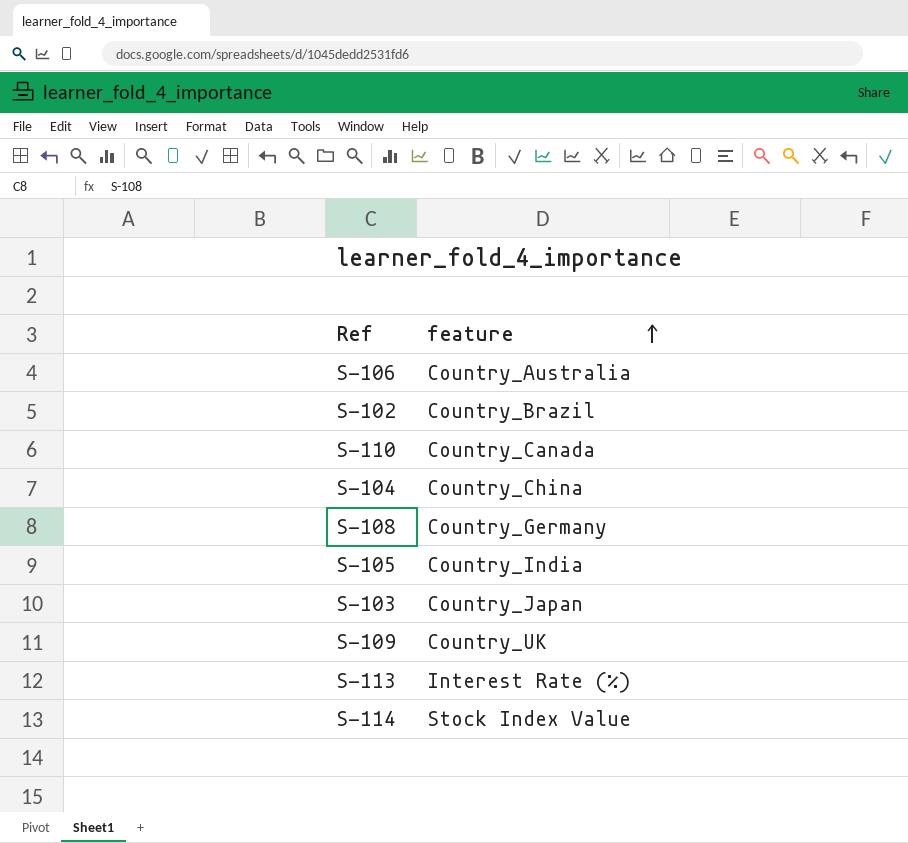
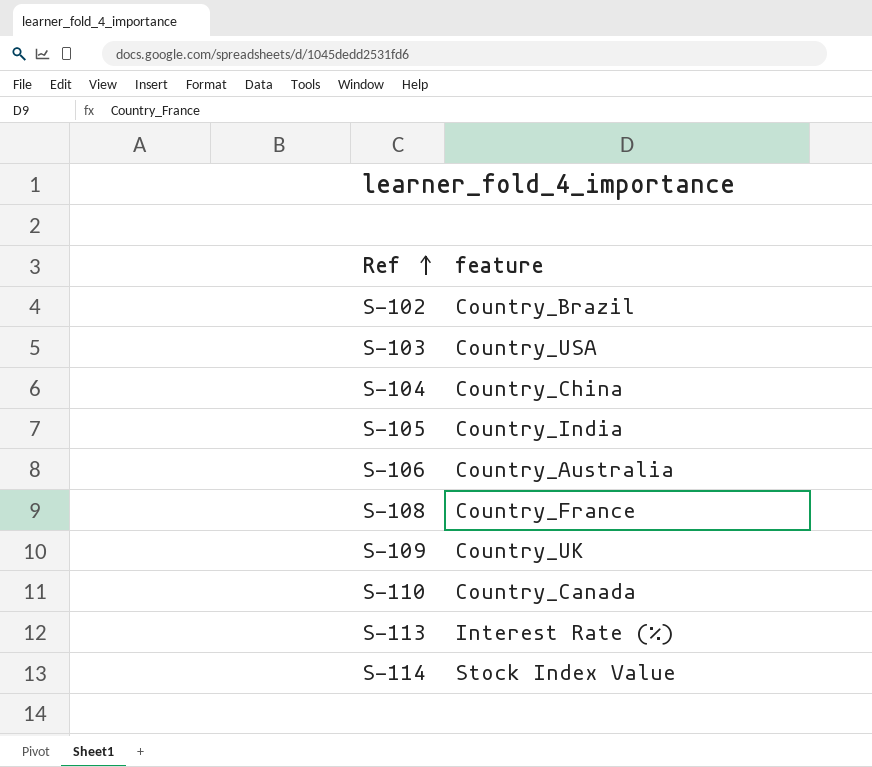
row order: feature ascending -> Ref ascending
S-103 | feature: Country_Japan -> Country_USA
S-108 | feature: Country_Germany -> Country_France

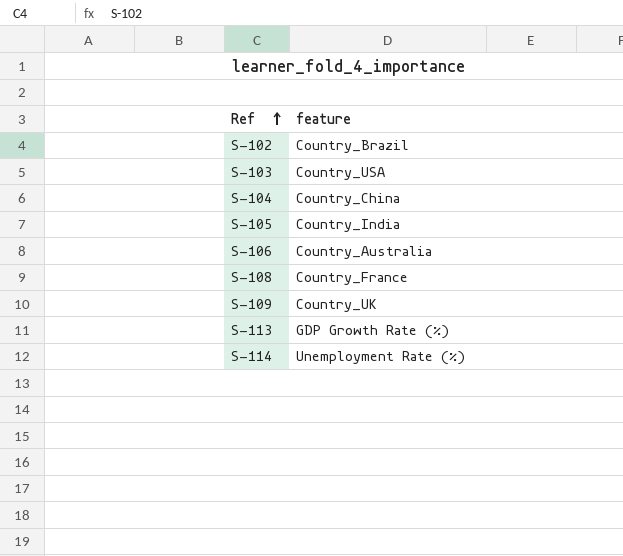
row S-110: Country_Canada -> none
S-113 | feature: Interest Rate (%) -> GDP Growth Rate (%)
S-114 | feature: Stock Index Value -> Unemployment Rate (%)

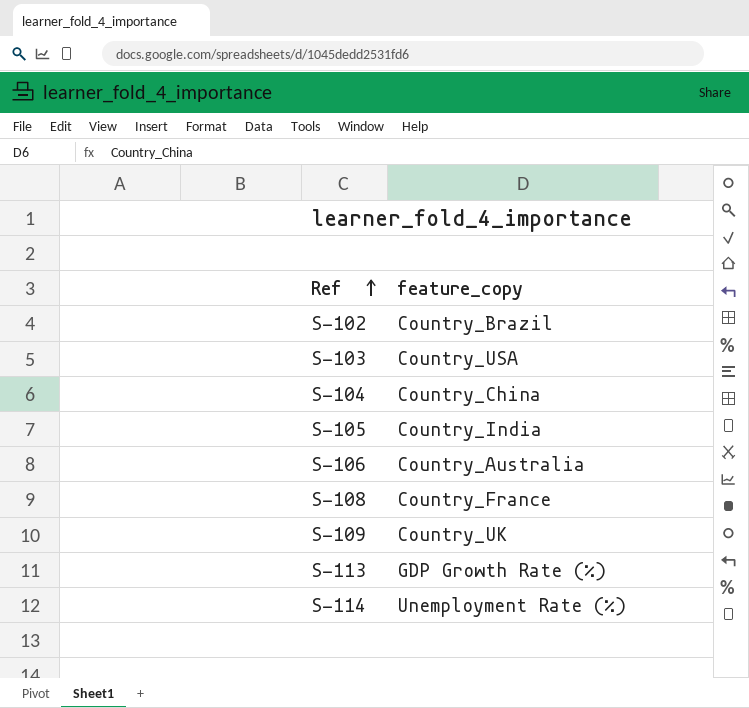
column name: feature -> feature_copy

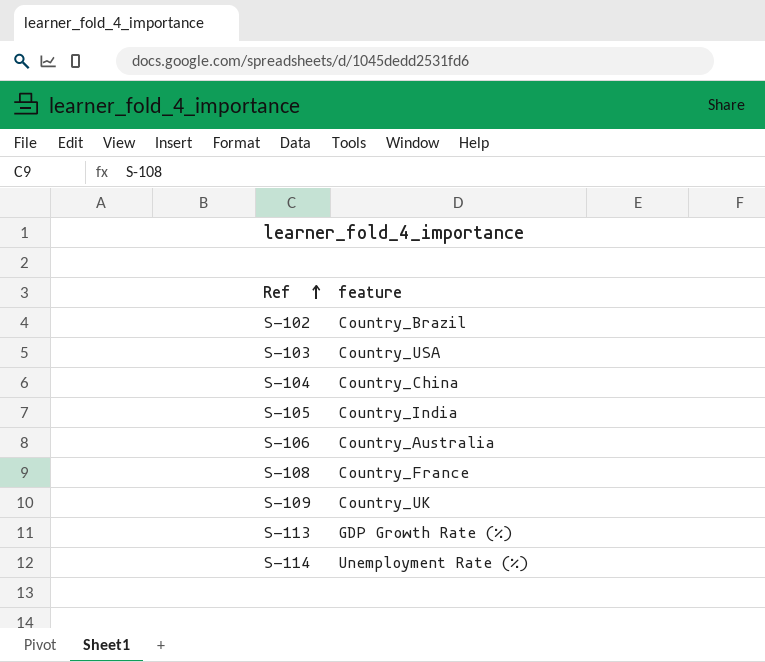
column name: feature_copy -> feature

